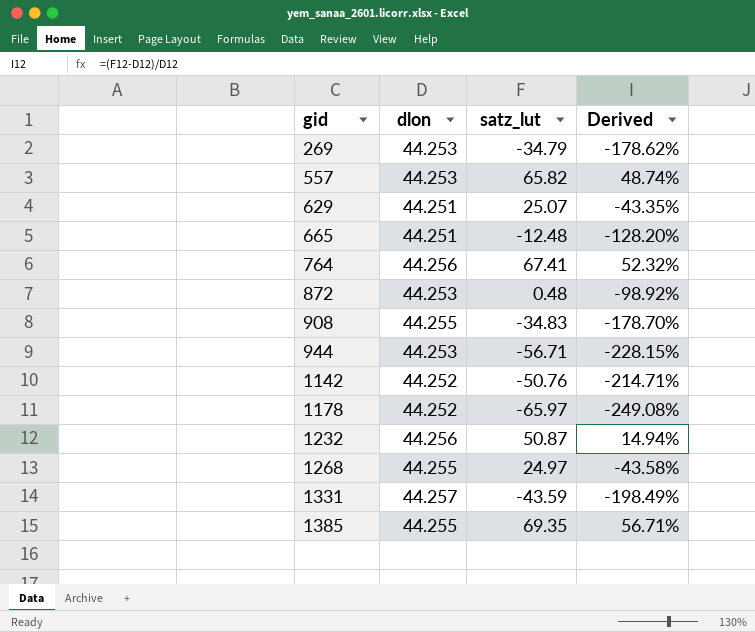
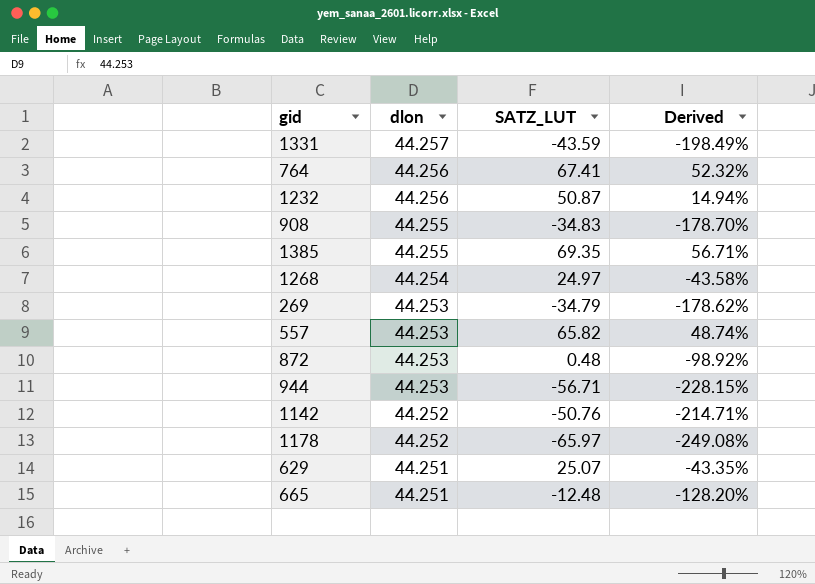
row order: gid ascending -> dlon descending
column name: satz_lut -> SATZ_LUT
1268 | dlon: 44.255 -> 44.254

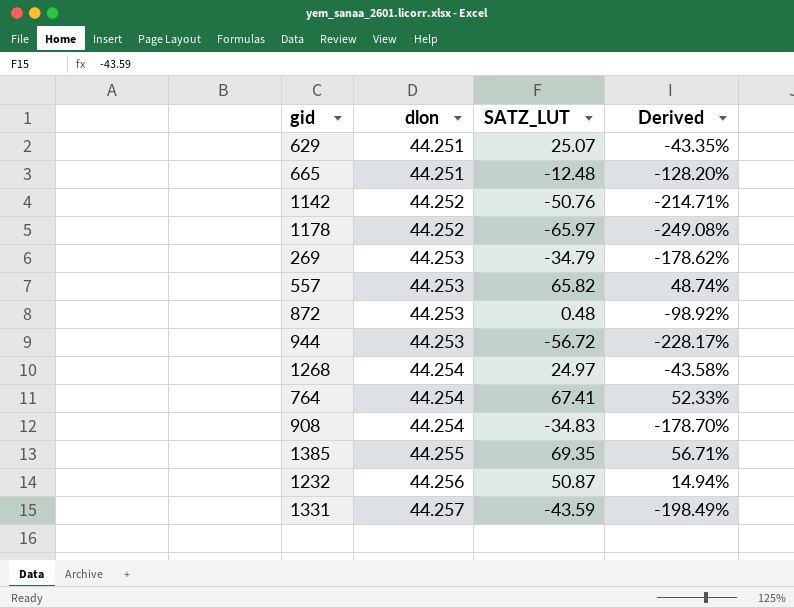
row order: dlon descending -> dlon ascending
944 | SATZ_LUT: -56.71 -> -56.72
944 | Derived: -228.15% -> -228.17%
764 | dlon: 44.256 -> 44.254
764 | Derived: 52.32% -> 52.33%
908 | dlon: 44.255 -> 44.254

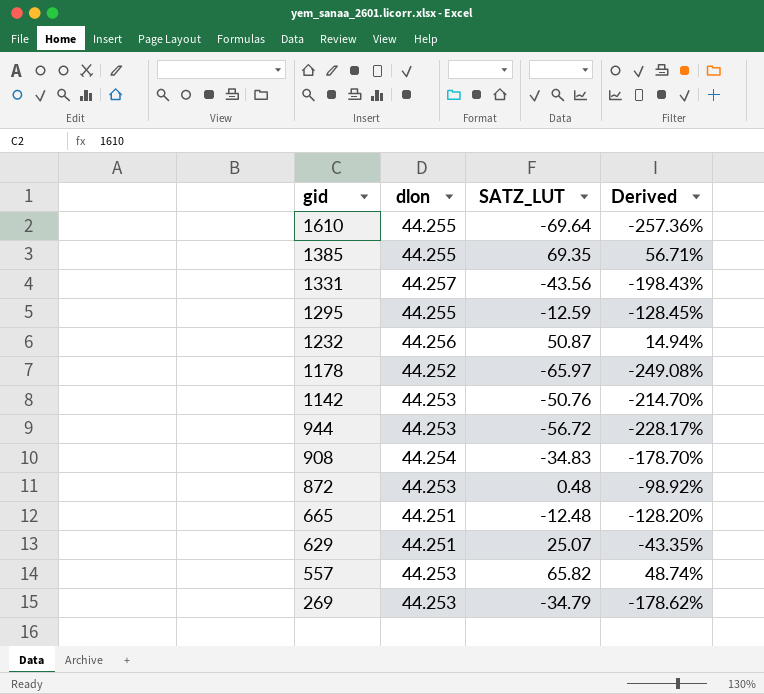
row order: dlon ascending -> gid descending
row 1268: 44.254 | 24.97 | -43.58% -> none
row 764: 44.254 | 67.41 | 52.33% -> none
row 1610: none -> 44.255 | -69.64 | -257.36%
1331 | SATZ_LUT: -43.59 -> -43.56
1331 | Derived: -198.49% -> -198.43%
row 1295: none -> 44.255 | -12.59 | -128.45%
1142 | dlon: 44.252 -> 44.253
1142 | Derived: -214.71% -> -214.70%

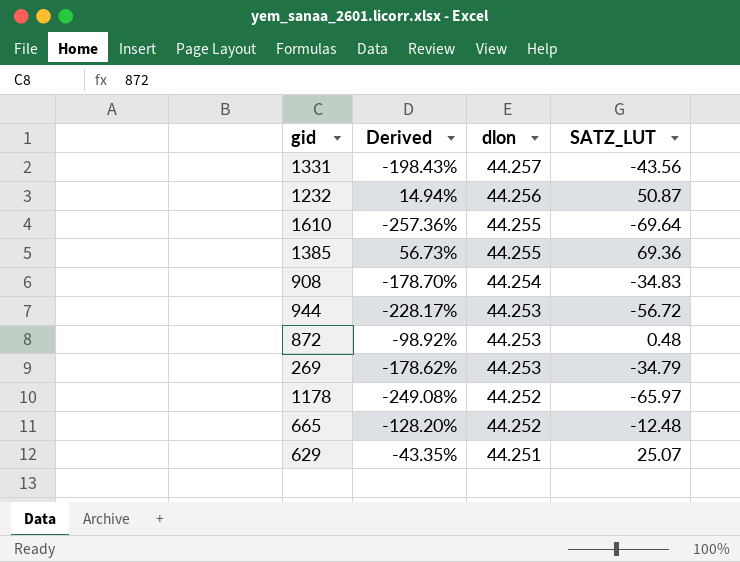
row order: gid descending -> dlon descending
column Derived | position: 4 -> 2
row 1295: 44.255 | -12.59 | -128.45% -> none
row 1142: 44.253 | -50.76 | -214.70% -> none
row 557: 44.253 | 65.82 | 48.74% -> none
1385 | Derived: 56.71% -> 56.73%
1385 | SATZ_LUT: 69.35 -> 69.36
665 | dlon: 44.251 -> 44.252

